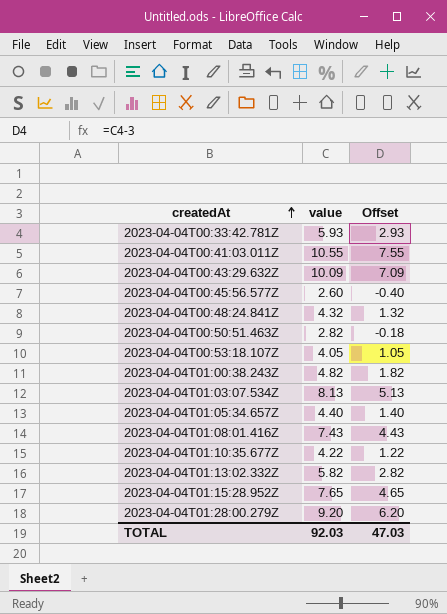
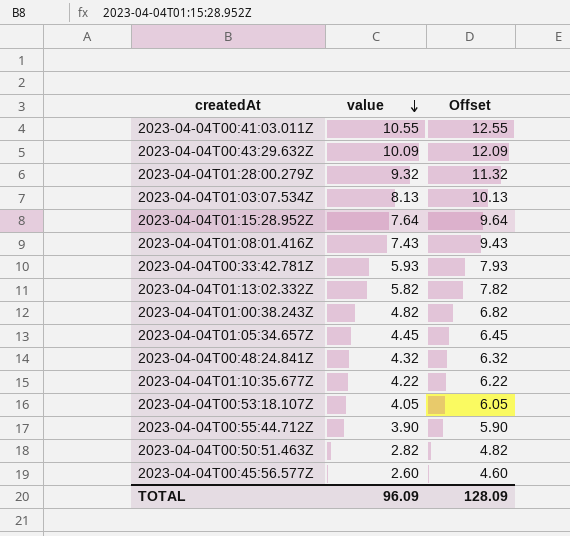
row order: createdAt ascending -> value descending
column Offset | formula: [value] - 3 -> [value] + 2
2023-04-04T01:28:00.279Z | value: 9.20 -> 9.32
2023-04-04T01:15:28.952Z | value: 7.65 -> 7.64
2023-04-04T01:05:34.657Z | value: 4.40 -> 4.45
row 2023-04-04T00:55:44.712Z: none -> 3.90 | 5.90
TOTAL | value: 92.03 -> 96.09
TOTAL | Offset: 47.03 -> 128.09

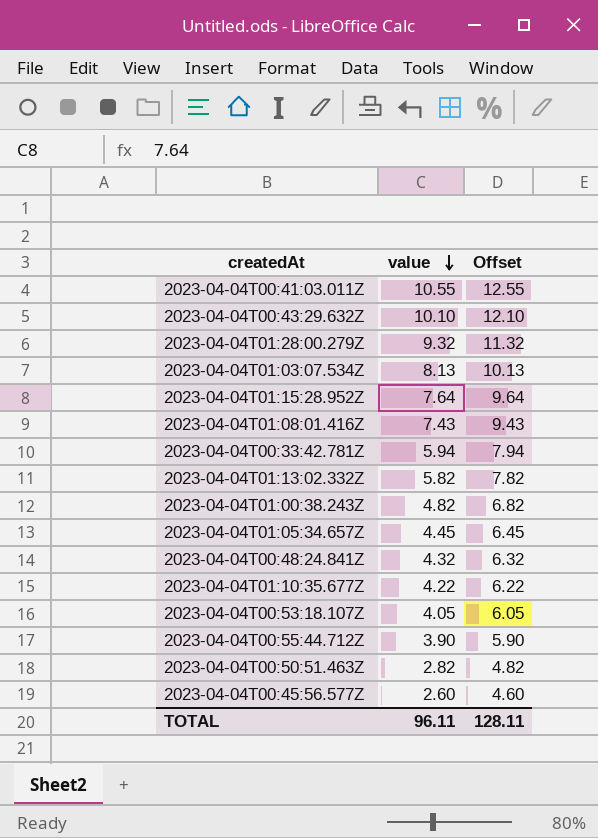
2023-04-04T00:43:29.632Z | value: 10.09 -> 10.10
2023-04-04T00:43:29.632Z | Offset: 12.09 -> 12.10
2023-04-04T00:33:42.781Z | value: 5.93 -> 5.94
2023-04-04T00:33:42.781Z | Offset: 7.93 -> 7.94
TOTAL | value: 96.09 -> 96.11
TOTAL | Offset: 128.09 -> 128.11

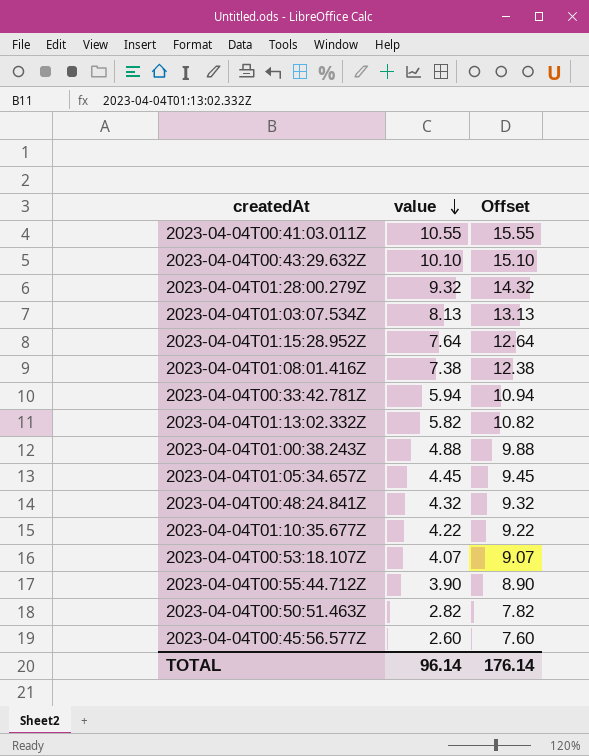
column Offset | formula: [value] + 2 -> [value] + 5
2023-04-04T01:08:01.416Z | value: 7.43 -> 7.38
2023-04-04T01:00:38.243Z | value: 4.82 -> 4.88
2023-04-04T00:53:18.107Z | value: 4.05 -> 4.07
TOTAL | value: 96.11 -> 96.14
TOTAL | Offset: 128.11 -> 176.14

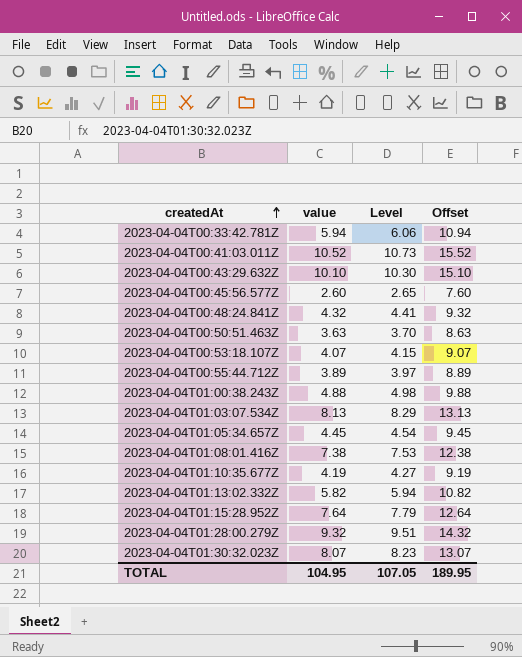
row order: value descending -> createdAt ascending
column Level | formula: none -> [value] * 1.02
2023-04-04T00:41:03.011Z | value: 10.55 -> 10.52
2023-04-04T00:41:03.011Z | Offset: 15.55 -> 15.52
2023-04-04T00:50:51.463Z | value: 2.82 -> 3.63
2023-04-04T00:50:51.463Z | Offset: 7.82 -> 8.63
2023-04-04T00:55:44.712Z | value: 3.90 -> 3.89
2023-04-04T00:55:44.712Z | Offset: 8.90 -> 8.89
2023-04-04T01:10:35.677Z | value: 4.22 -> 4.19
2023-04-04T01:10:35.677Z | Offset: 9.22 -> 9.19
row 2023-04-04T01:30:32.023Z: none -> 8.07 | 8.23 | 13.07
TOTAL | value: 96.14 -> 104.95
TOTAL | Offset: 176.14 -> 189.95

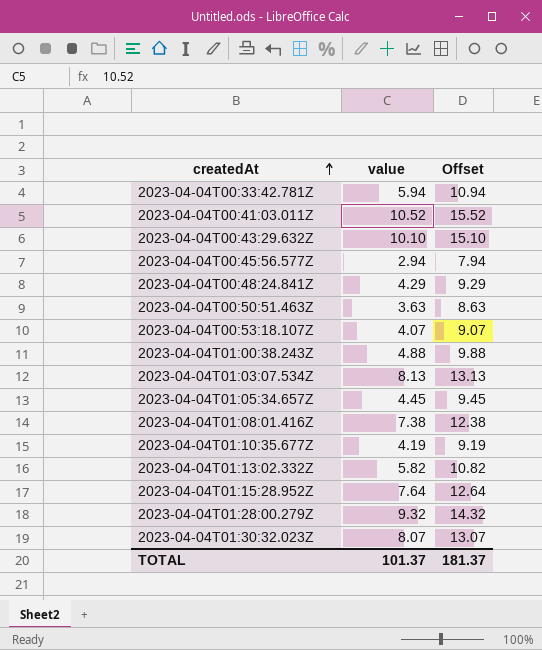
column Level | formula: [value] * 1.02 -> none
row 2023-04-04T00:55:44.712Z: 3.89 | 3.97 | 8.89 -> none
2023-04-04T00:45:56.577Z | value: 2.60 -> 2.94
2023-04-04T00:45:56.577Z | Offset: 7.60 -> 7.94
2023-04-04T00:48:24.841Z | value: 4.32 -> 4.29
2023-04-04T00:48:24.841Z | Offset: 9.32 -> 9.29
TOTAL | value: 104.95 -> 101.37
TOTAL | Offset: 189.95 -> 181.37

